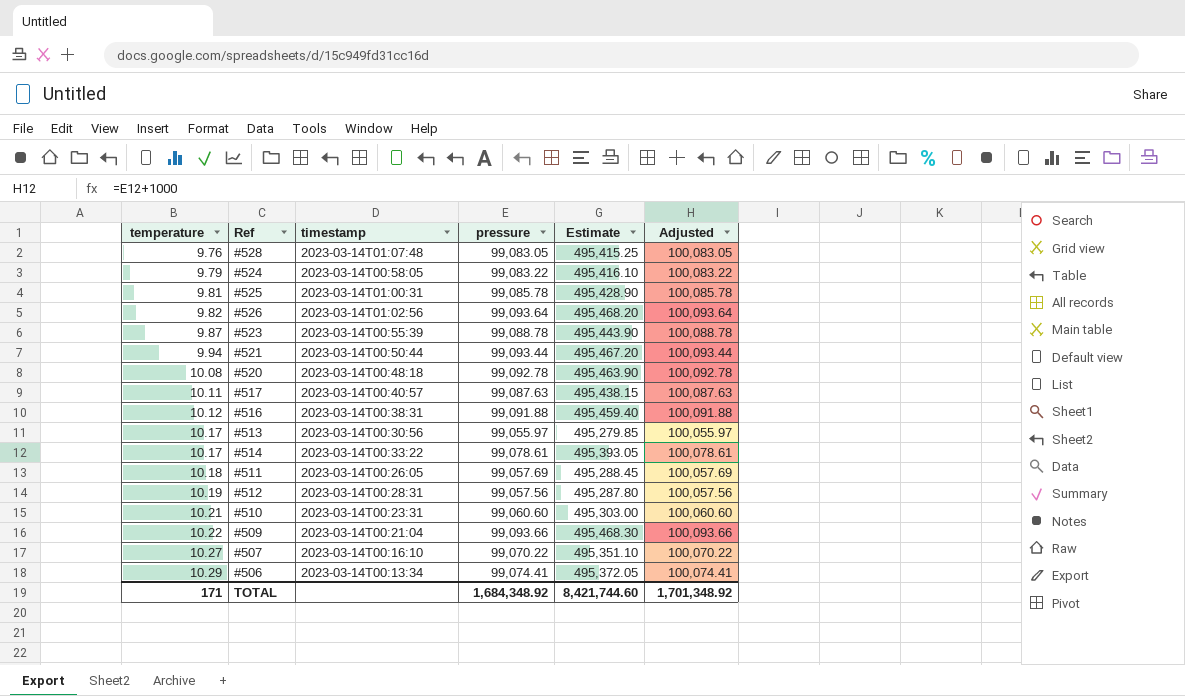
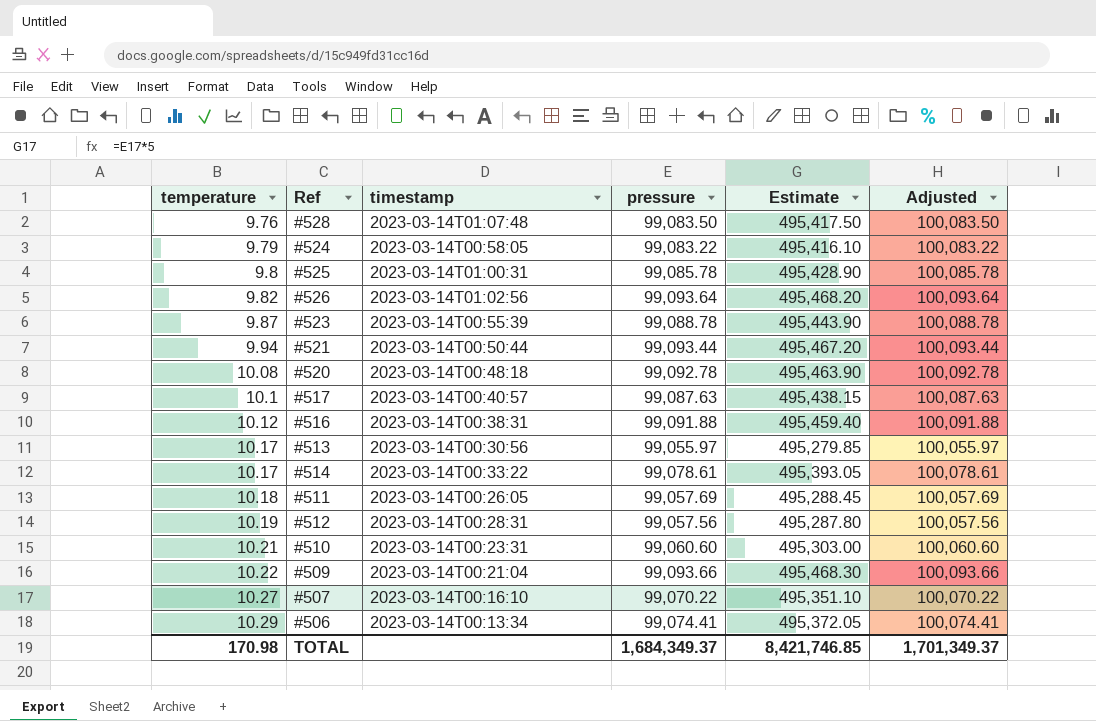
#528 | pressure: 99,083.05 -> 99,083.50
#528 | Estimate: 495,415.25 -> 495,417.50
#528 | Adjusted: 100,083.05 -> 100,083.50
#525 | temperature: 9.81 -> 9.8
#517 | temperature: 10.11 -> 10.1
TOTAL | temperature: 171 -> 170.98
TOTAL | pressure: 1,684,348.92 -> 1,684,349.37
TOTAL | Estimate: 8,421,744.60 -> 8,421,746.85
TOTAL | Adjusted: 1,701,348.92 -> 1,701,349.37

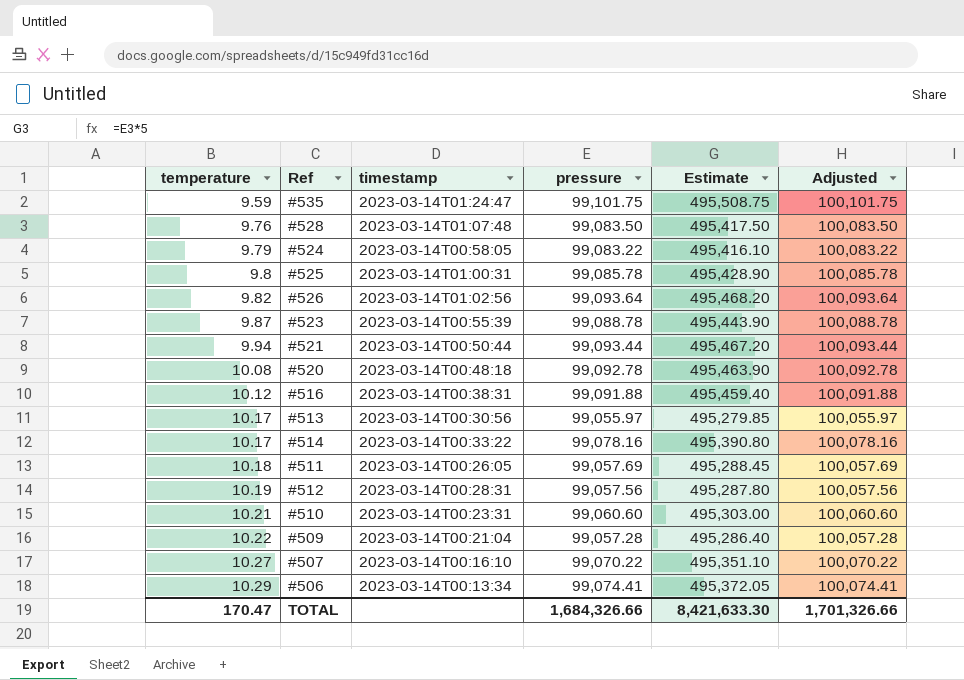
row #517: 10.1 | 2023-03-14T00:40:57 | 99,087.63 | 495,438.15 | 100,087.63 -> none
row #535: none -> 9.59 | 2023-03-14T01:24:47 | 99,101.75 | 495,508.75 | 100,101.75
#514 | pressure: 99,078.61 -> 99,078.16
#514 | Estimate: 495,393.05 -> 495,390.80
#514 | Adjusted: 100,078.61 -> 100,078.16
#509 | pressure: 99,093.66 -> 99,057.28
#509 | Estimate: 495,468.30 -> 495,286.40
#509 | Adjusted: 100,093.66 -> 100,057.28
TOTAL | temperature: 170.98 -> 170.47
TOTAL | pressure: 1,684,349.37 -> 1,684,326.66
TOTAL | Estimate: 8,421,746.85 -> 8,421,633.30
TOTAL | Adjusted: 1,701,349.37 -> 1,701,326.66

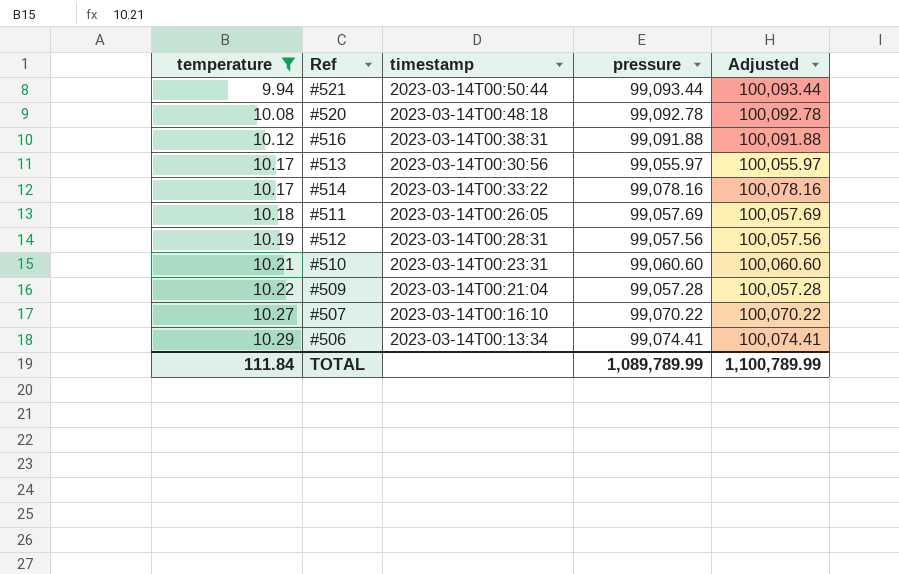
filter: none -> temperature >= 9.94
column Estimate | formula: [pressure] * 5 -> none
TOTAL | temperature: 170.47 -> 111.84
TOTAL | pressure: 1,684,326.66 -> 1,089,789.99
TOTAL | Adjusted: 1,701,326.66 -> 1,100,789.99

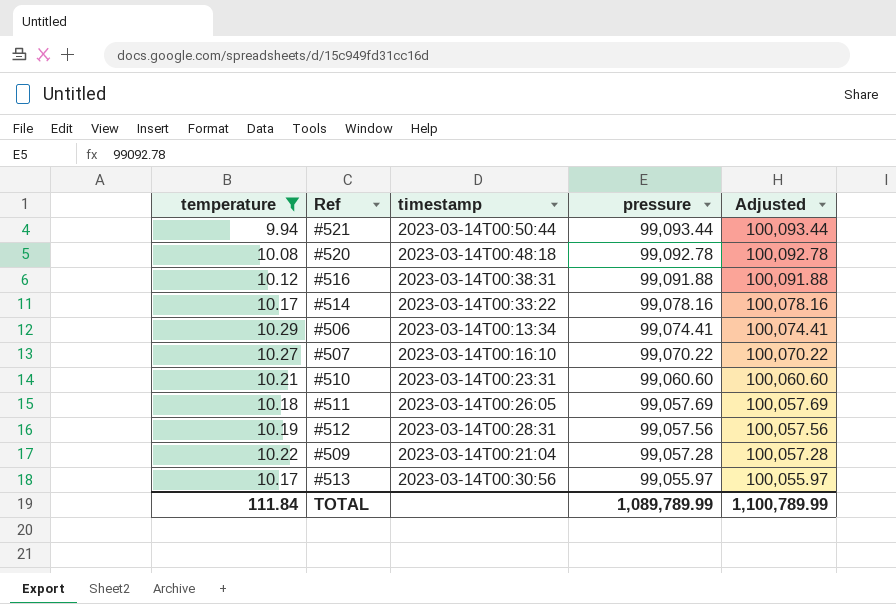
row order: temperature ascending -> pressure descending

